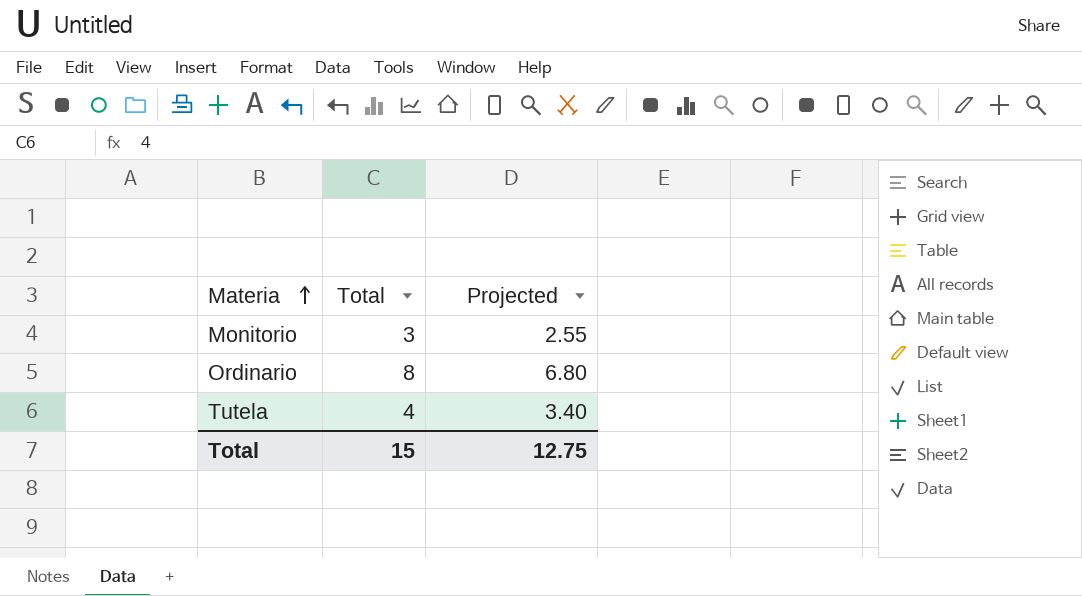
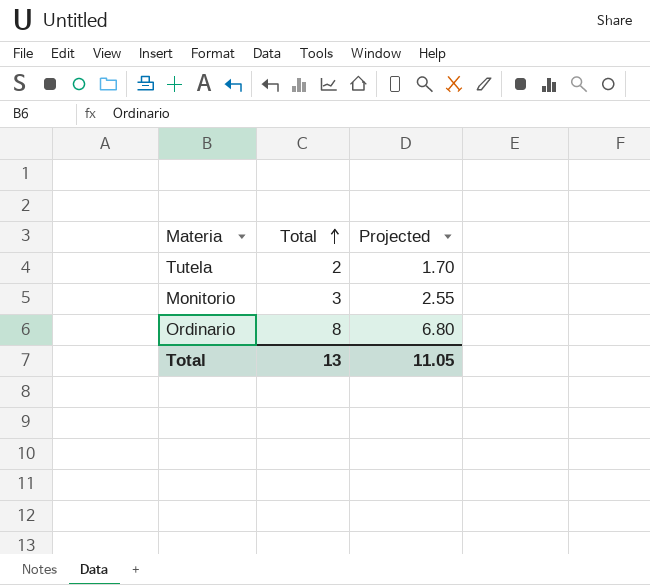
row order: Materia ascending -> Total ascending
Tutela | Total: 4 -> 2
Tutela | Projected: 3.40 -> 1.70
Total | Total: 15 -> 13
Total | Projected: 12.75 -> 11.05

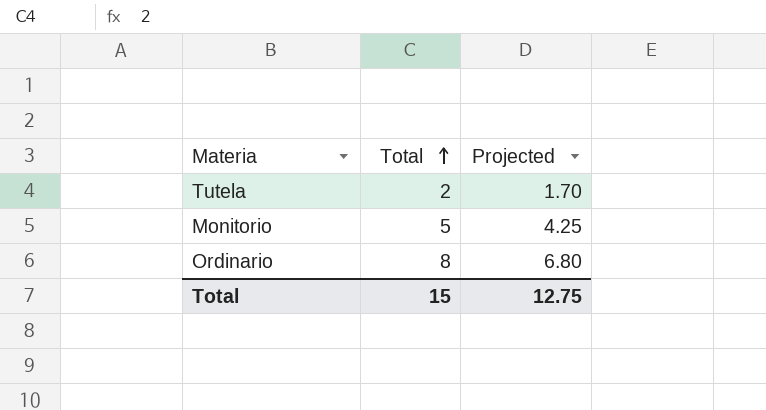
Monitorio | Total: 3 -> 5
Monitorio | Projected: 2.55 -> 4.25
Total | Total: 13 -> 15
Total | Projected: 11.05 -> 12.75

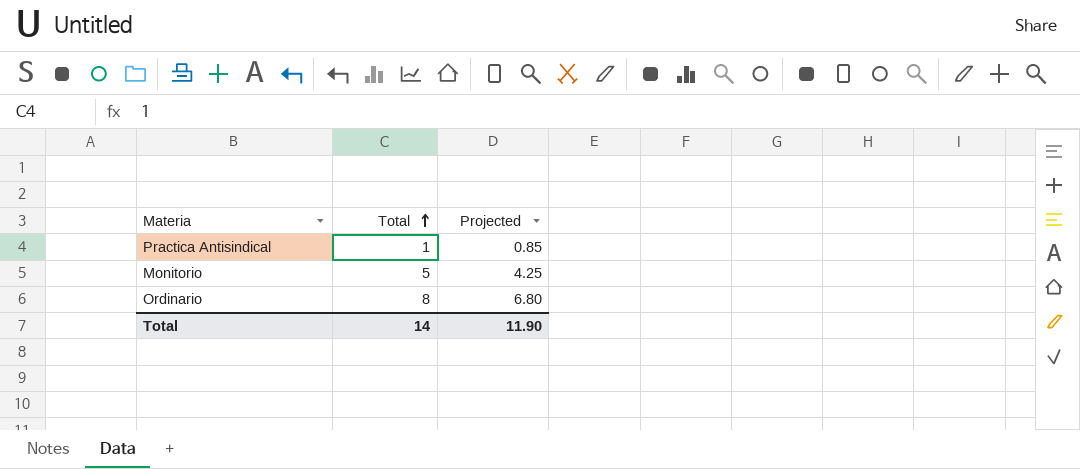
row Tutela: 2 | 1.70 -> none
row Practica Antisindical: none -> 1 | 0.85
Total | Total: 15 -> 14
Total | Projected: 12.75 -> 11.90

